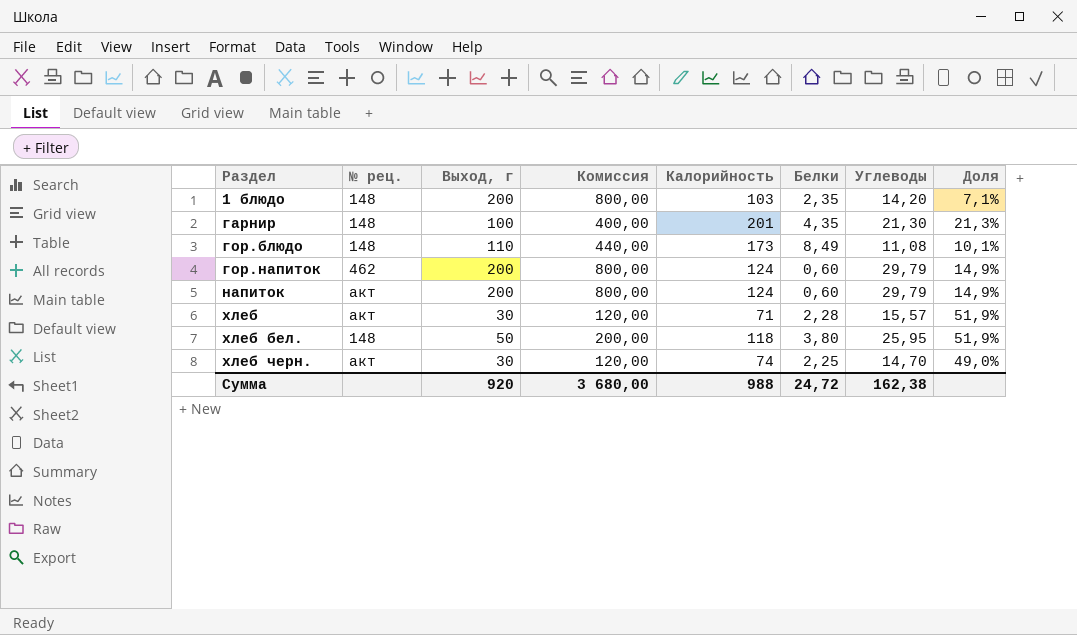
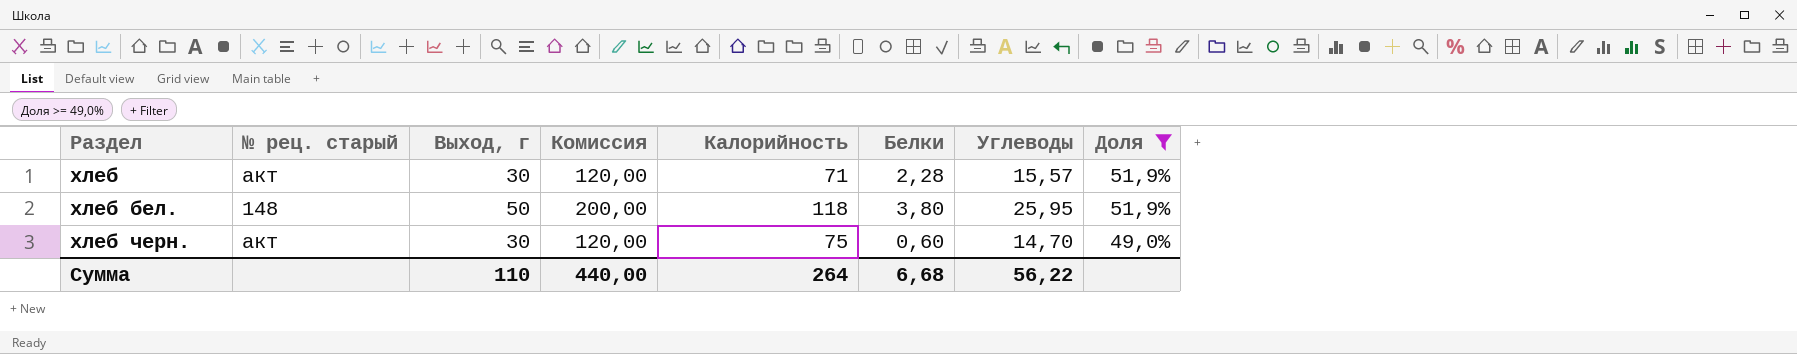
filter: none -> Доля >= 49,0%
column name: № рец. -> № рец. старый
хлеб черн. | Калорийность: 74 -> 75
хлеб черн. | Белки: 2,25 -> 0,60
Сумма | Выход, г: 920 -> 110
Сумма | Комиссия: 3 680,00 -> 440,00
Сумма | Калорийность: 988 -> 264
Сумма | Белки: 24,72 -> 6,68
Сумма | Углеводы: 162,38 -> 56,22

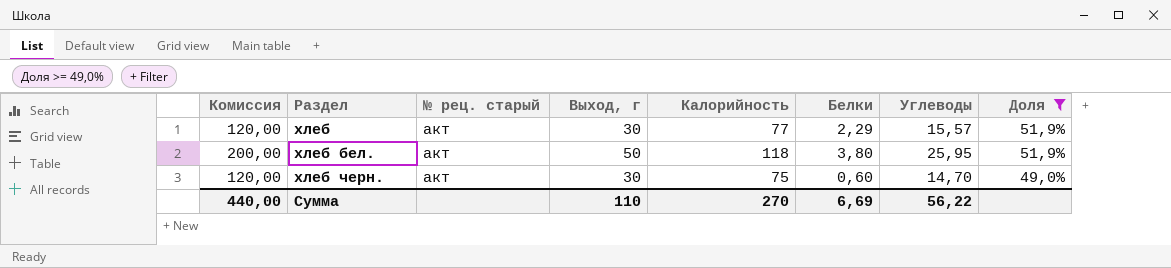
column Комиссия | position: 4 -> 1
хлеб | Калорийность: 71 -> 77
хлеб | Белки: 2,28 -> 2,29
хлеб бел. | № рец. старый: 148 -> акт
Сумма | Калорийность: 264 -> 270
Сумма | Белки: 6,68 -> 6,69

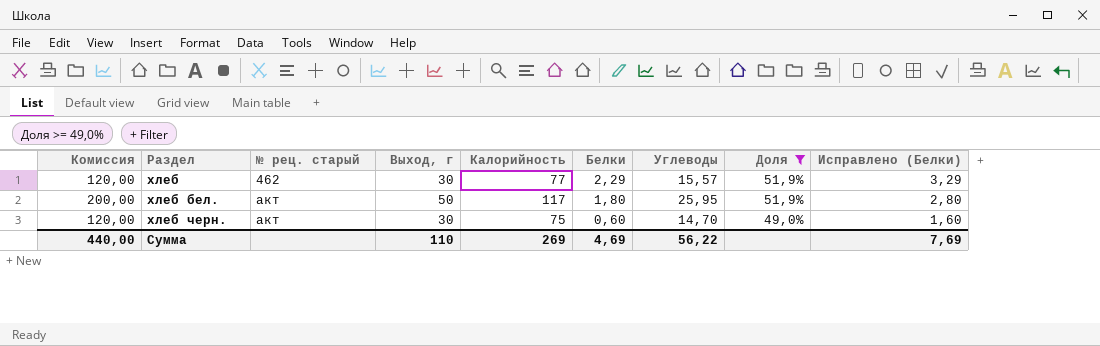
column Исправлено (Белки) | formula: none -> [Белки] + 1
хлеб | № рец. старый: акт -> 462
хлеб бел. | Калорийность: 118 -> 117
хлеб бел. | Белки: 3,80 -> 1,80
Сумма | Калорийность: 270 -> 269
Сумма | Белки: 6,69 -> 4,69

